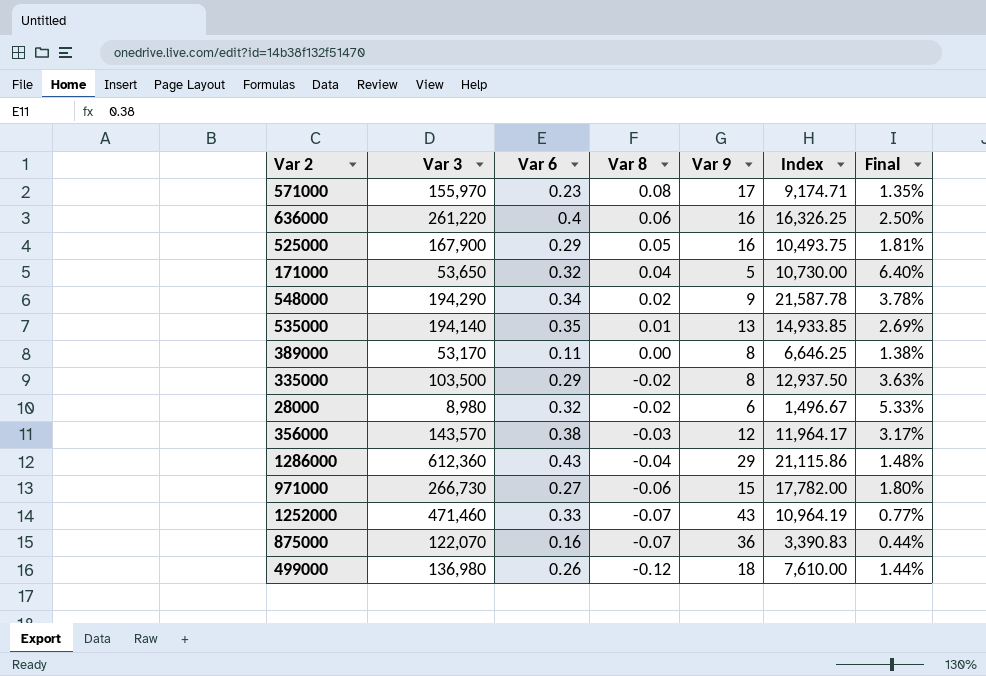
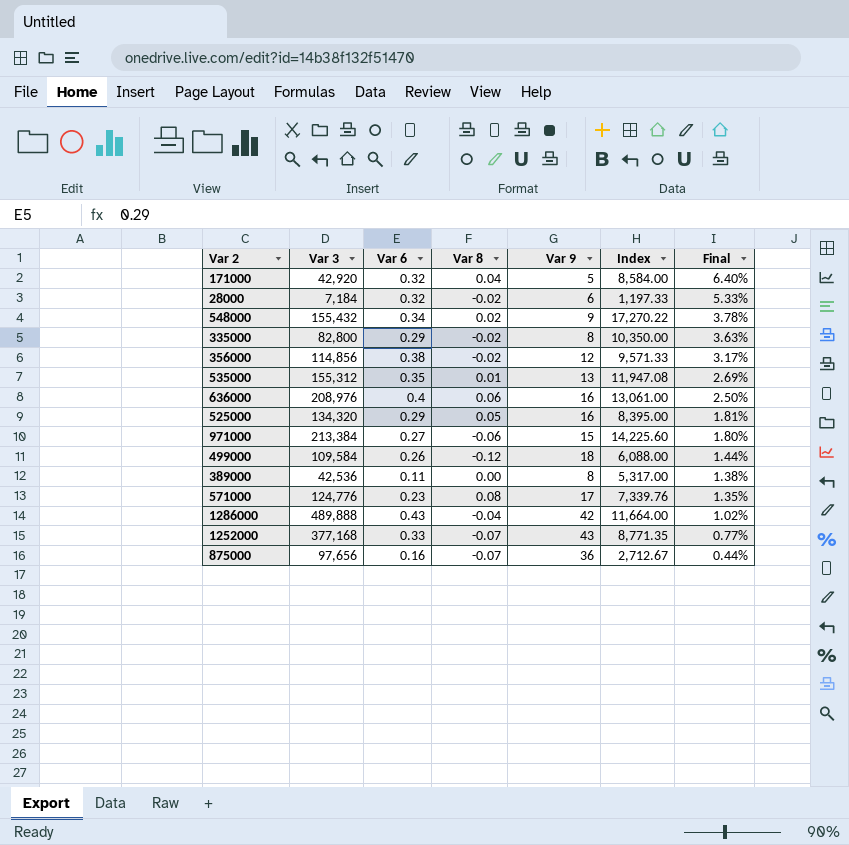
row order: Var 8 descending -> Final descending
171000 | Var 3: 53,650 -> 42,920
171000 | Index: 10,730.00 -> 8,584.00
28000 | Var 3: 8,980 -> 7,184
28000 | Index: 1,496.67 -> 1,197.33
548000 | Var 3: 194,290 -> 155,432
548000 | Index: 21,587.78 -> 17,270.22
335000 | Var 3: 103,500 -> 82,800
335000 | Index: 12,937.50 -> 10,350.00
356000 | Var 3: 143,570 -> 114,856
356000 | Var 8: -0.03 -> -0.02
356000 | Index: 11,964.17 -> 9,571.33
535000 | Var 3: 194,140 -> 155,312
535000 | Index: 14,933.85 -> 11,947.08
636000 | Var 3: 261,220 -> 208,976
636000 | Index: 16,326.25 -> 13,061.00
525000 | Var 3: 167,900 -> 134,320
525000 | Index: 10,493.75 -> 8,395.00
971000 | Var 3: 266,730 -> 213,384
971000 | Index: 17,782.00 -> 14,225.60
499000 | Var 3: 136,980 -> 109,584
499000 | Index: 7,610.00 -> 6,088.00
389000 | Var 3: 53,170 -> 42,536
389000 | Index: 6,646.25 -> 5,317.00
571000 | Var 3: 155,970 -> 124,776
571000 | Index: 9,174.71 -> 7,339.76
1286000 | Var 3: 612,360 -> 489,888
1286000 | Var 9: 29 -> 42
1286000 | Index: 21,115.86 -> 11,664.00
1286000 | Final: 1.48% -> 1.02%
1252000 | Var 3: 471,460 -> 377,168
1252000 | Index: 10,964.19 -> 8,771.35
875000 | Var 3: 122,070 -> 97,656
875000 | Index: 3,390.83 -> 2,712.67

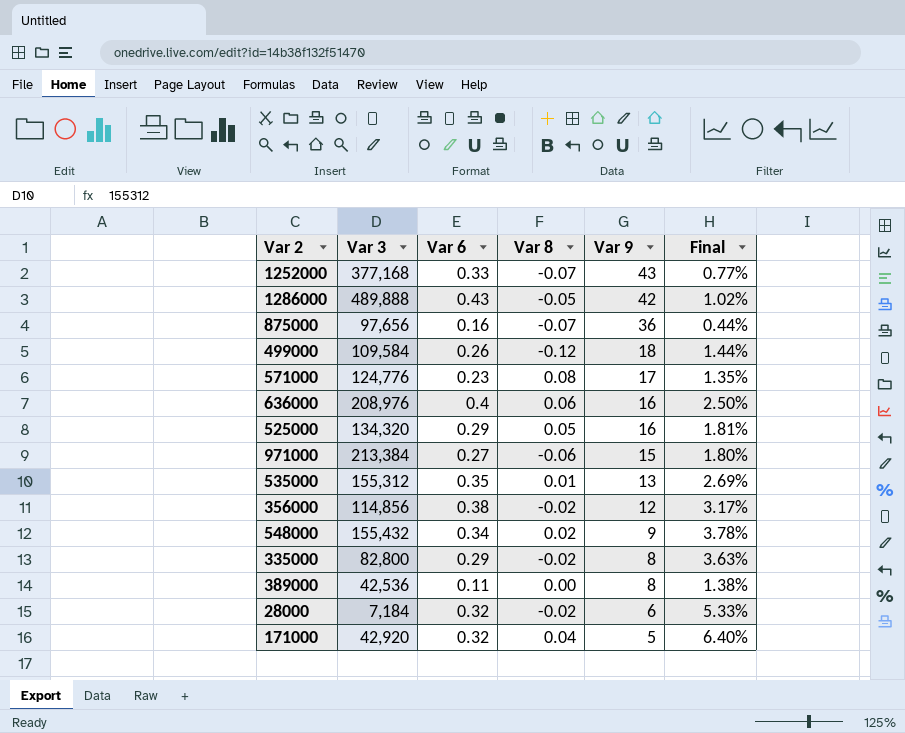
row order: Final descending -> Var 9 descending
column Index | formula: [Var 3] / [Var 9] -> none
1286000 | Var 8: -0.04 -> -0.05

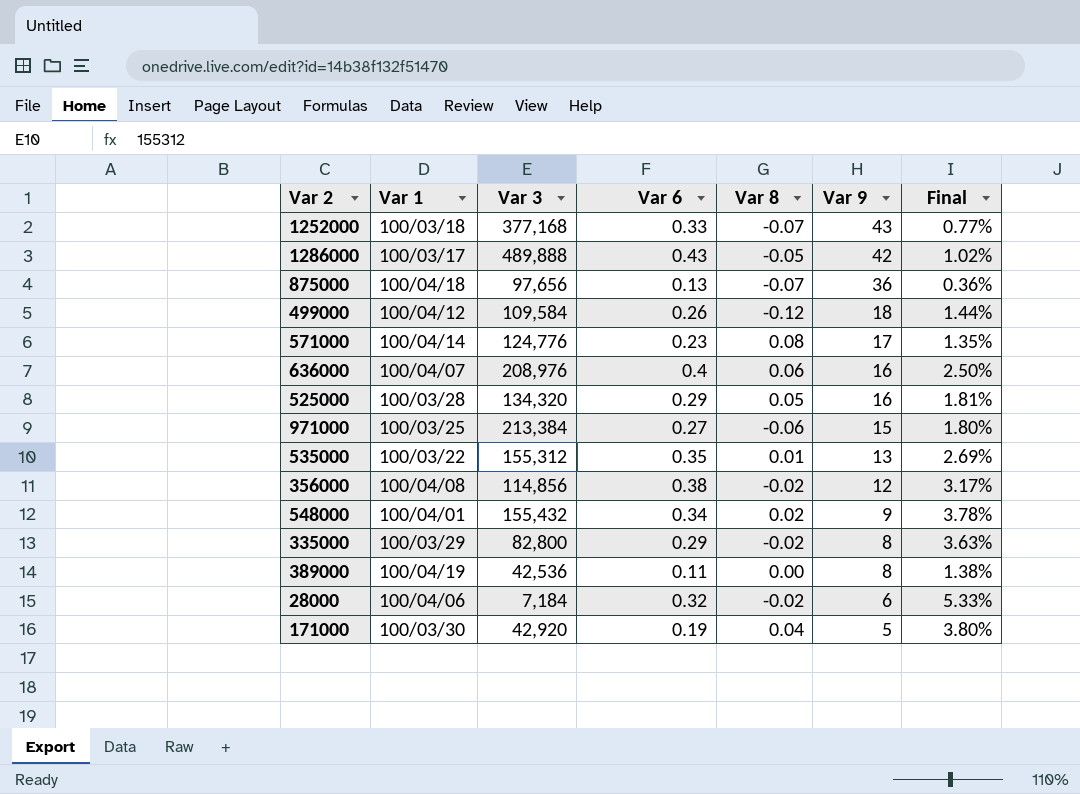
column Var 1 | position: none -> 2
875000 | Var 6: 0.16 -> 0.13
875000 | Final: 0.44% -> 0.36%
171000 | Var 6: 0.32 -> 0.19
171000 | Final: 6.40% -> 3.80%

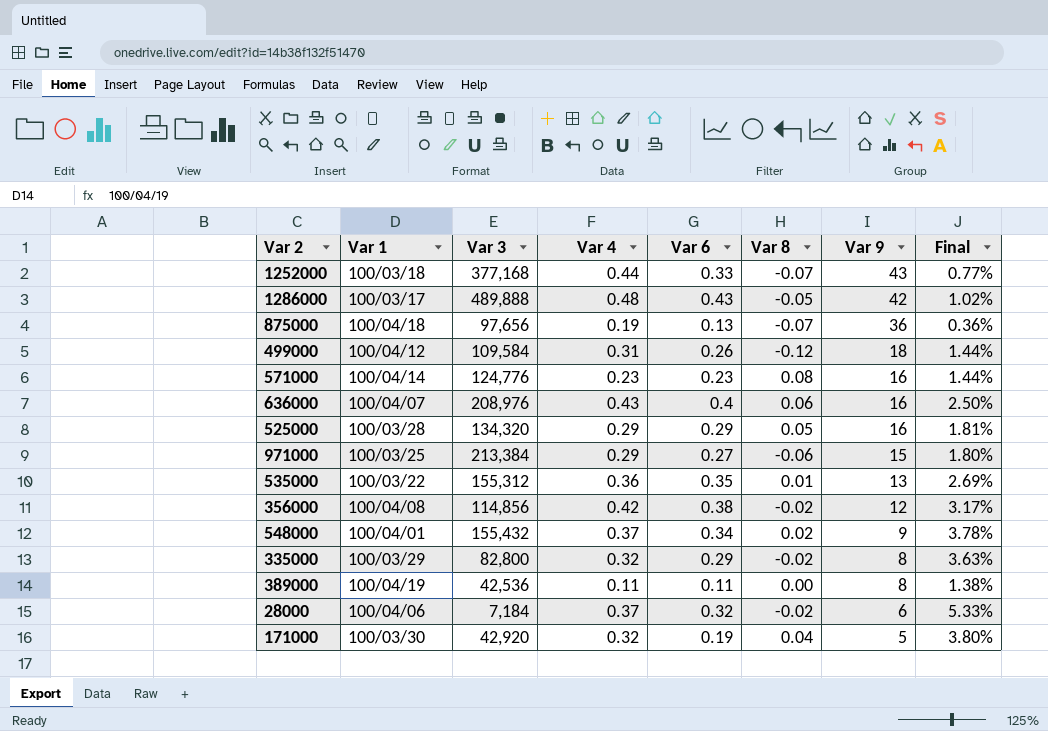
column Var 4 | position: none -> 4
571000 | Var 9: 17 -> 16
571000 | Final: 1.35% -> 1.44%

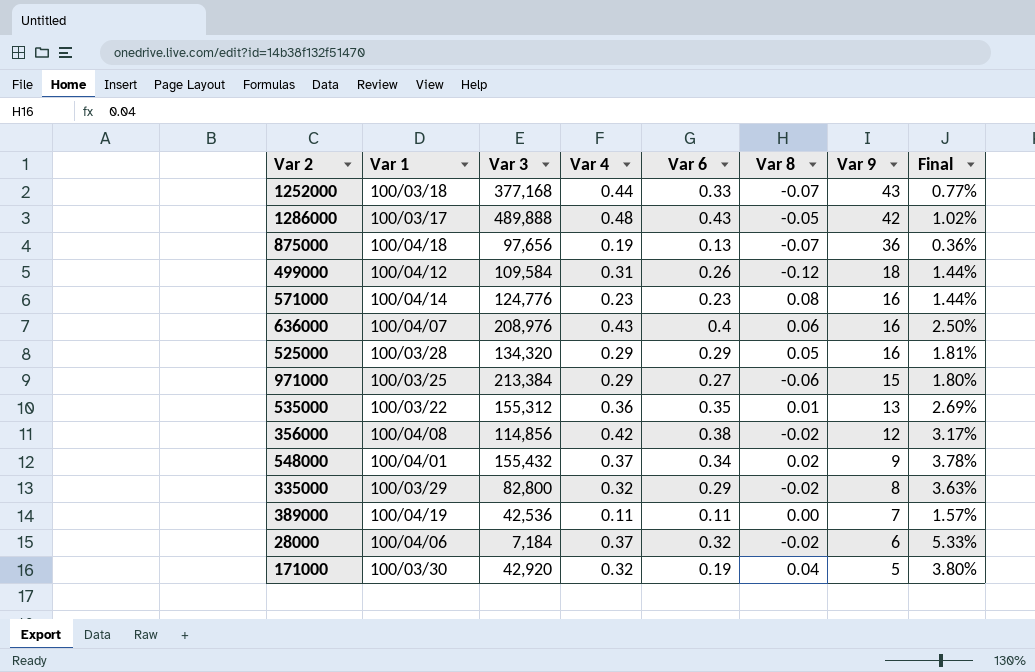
389000 | Var 9: 8 -> 7
389000 | Final: 1.38% -> 1.57%

